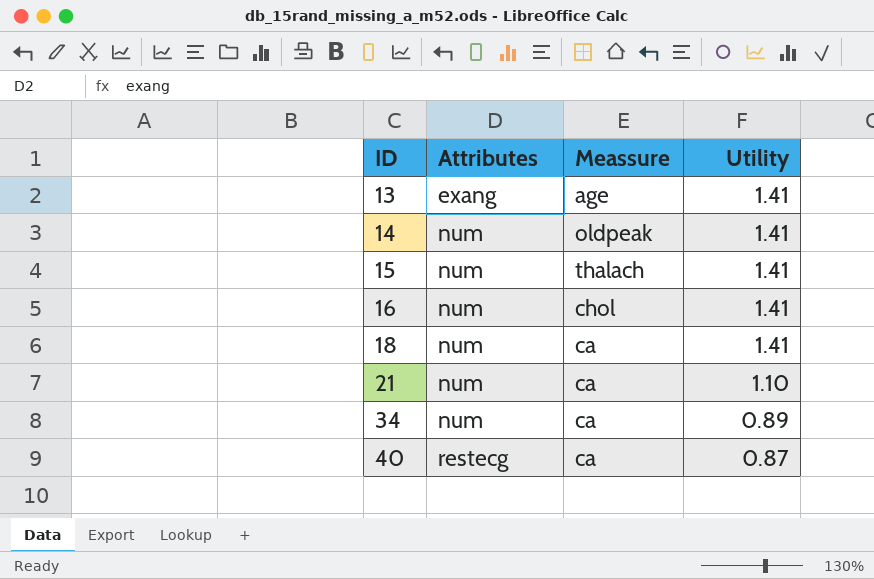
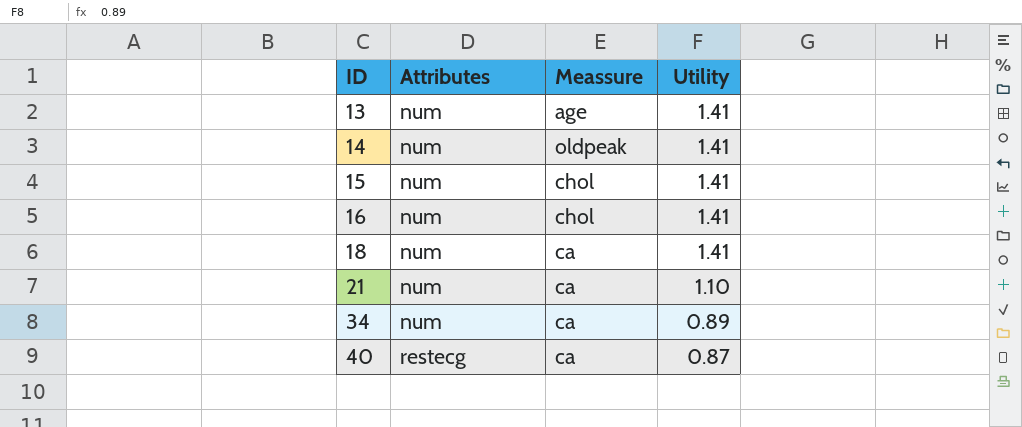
13 | Attributes: exang -> num
15 | Meassure: thalach -> chol

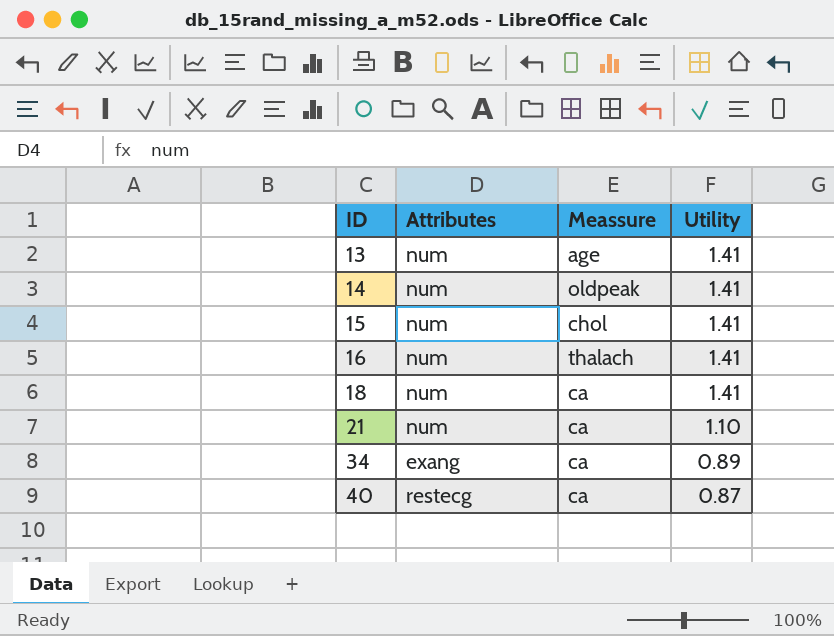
16 | Meassure: chol -> thalach
34 | Attributes: num -> exang

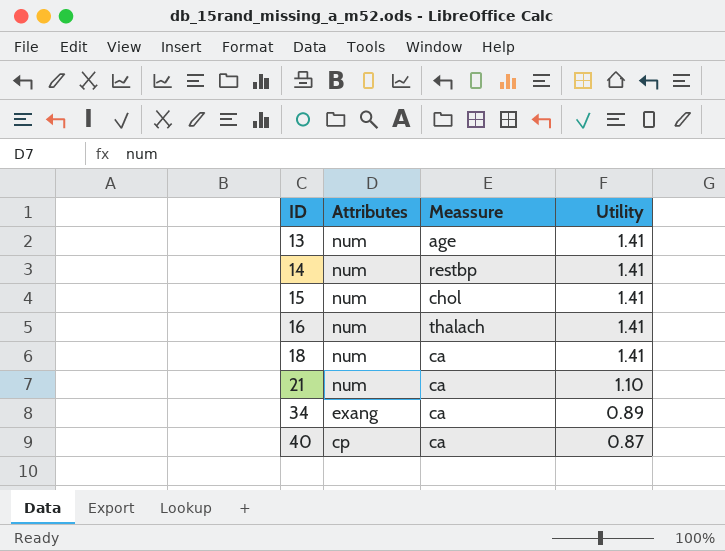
14 | Meassure: oldpeak -> restbp
40 | Attributes: restecg -> cp

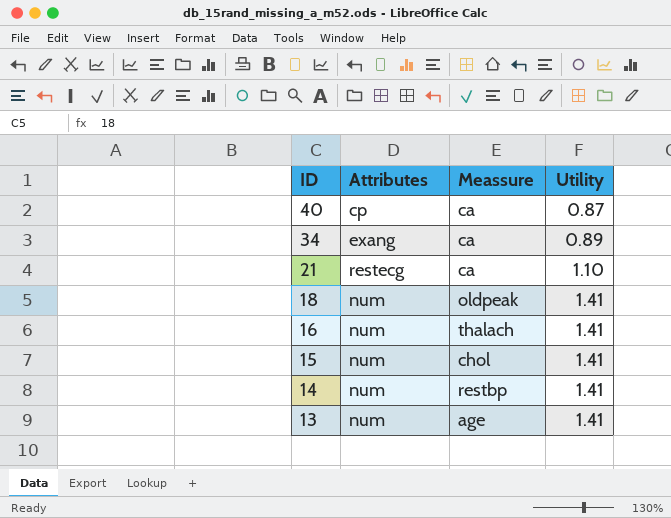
row order: ID ascending -> ID descending
21 | Attributes: num -> restecg
18 | Meassure: ca -> oldpeak

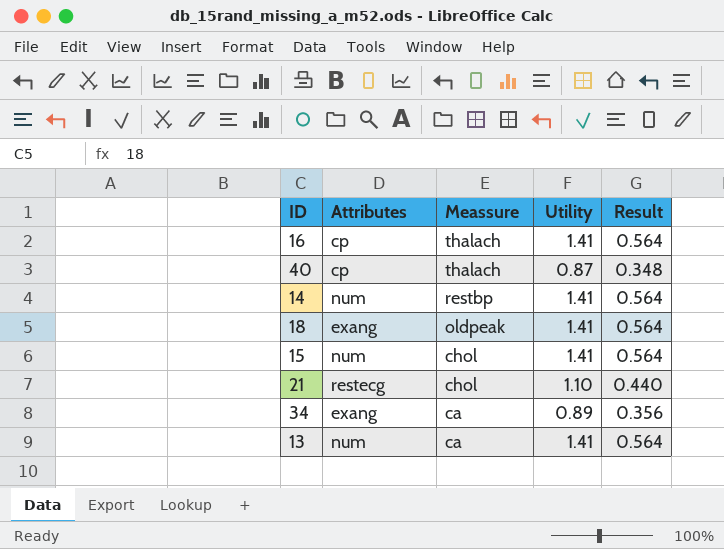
row order: ID descending -> Meassure descending
column Result | formula: none -> [Utility] * 0.4
16 | Attributes: num -> cp
40 | Meassure: ca -> thalach
18 | Attributes: num -> exang
21 | Meassure: ca -> chol
13 | Meassure: age -> ca

